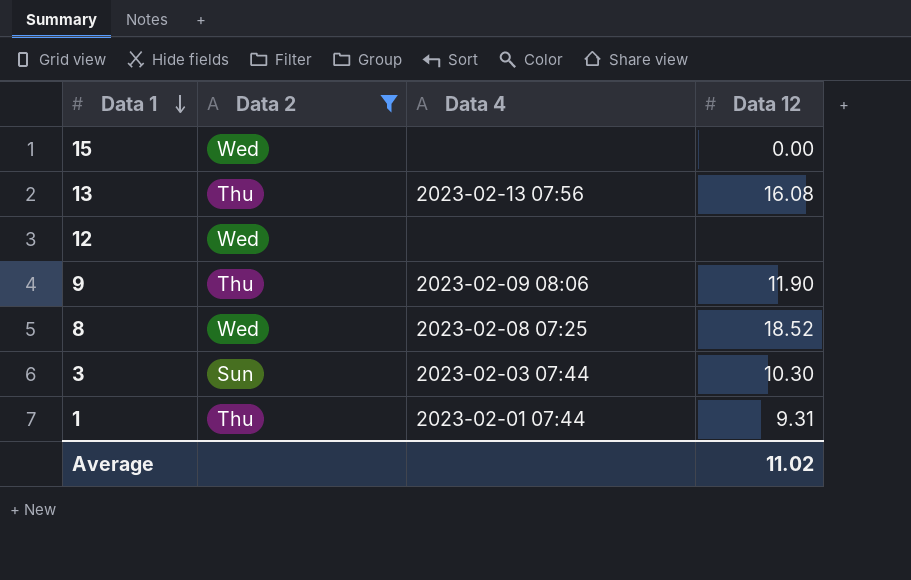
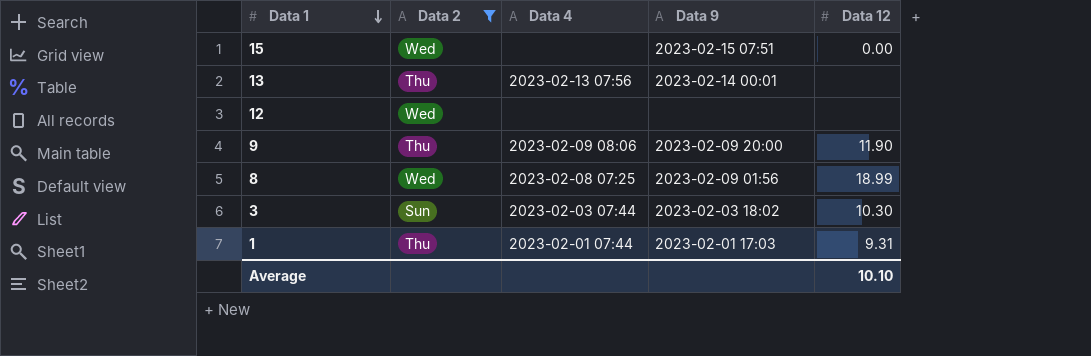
column Data 9 | position: none -> 4
13 | Data 12: 16.08 -> none
8 | Data 12: 18.52 -> 18.99
Average | Data 12: 11.02 -> 10.10

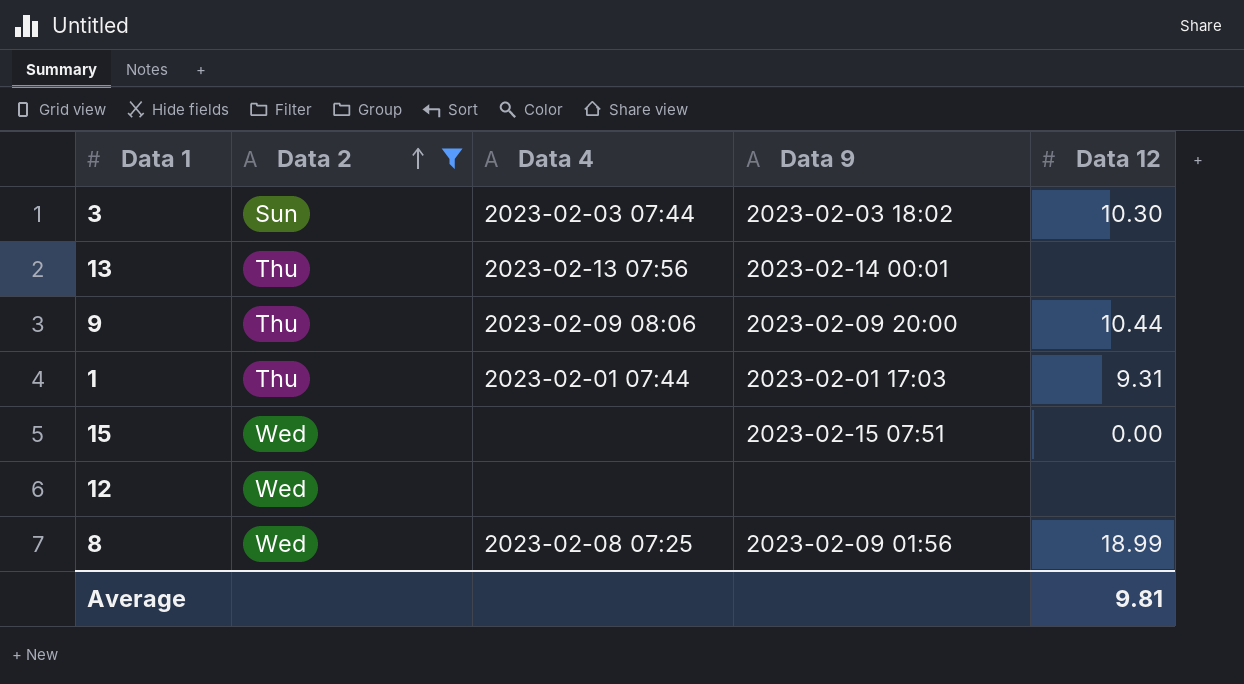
row order: Data 1 descending -> Data 2 ascending
9 | Data 12: 11.90 -> 10.44
Average | Data 12: 10.10 -> 9.81

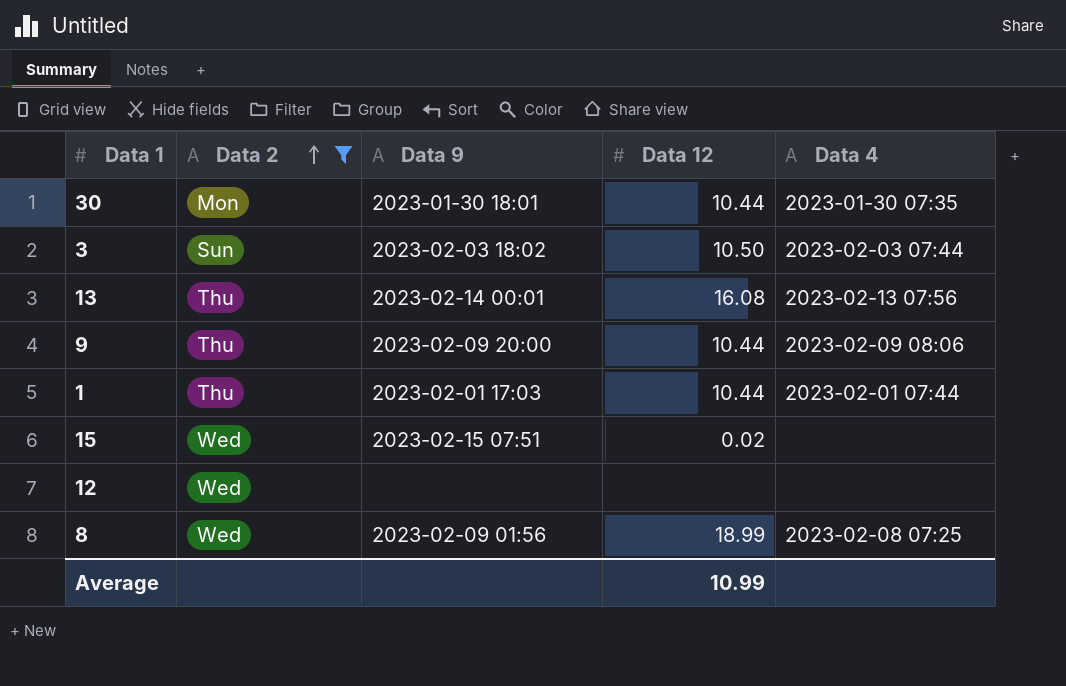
column Data 4 | position: 3 -> 5
row 30: none -> Mon | 2023-01-30 18:01 | 10.44 | 2023-01-30 07:35
3 | Data 12: 10.30 -> 10.50
13 | Data 12: none -> 16.08
1 | Data 12: 9.31 -> 10.44
15 | Data 12: 0.00 -> 0.02
Average | Data 12: 9.81 -> 10.99

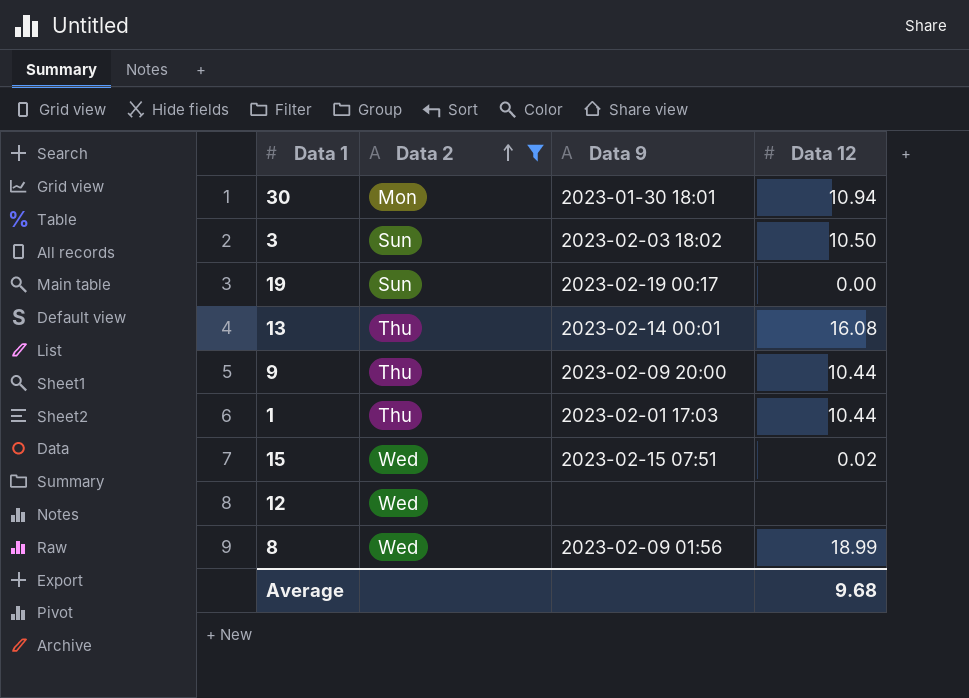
column Data 4 | position: 5 -> none
30 | Data 12: 10.44 -> 10.94
row 19: none -> Sun | 2023-02-19 00:17 | 0.00
Average | Data 12: 10.99 -> 9.68

